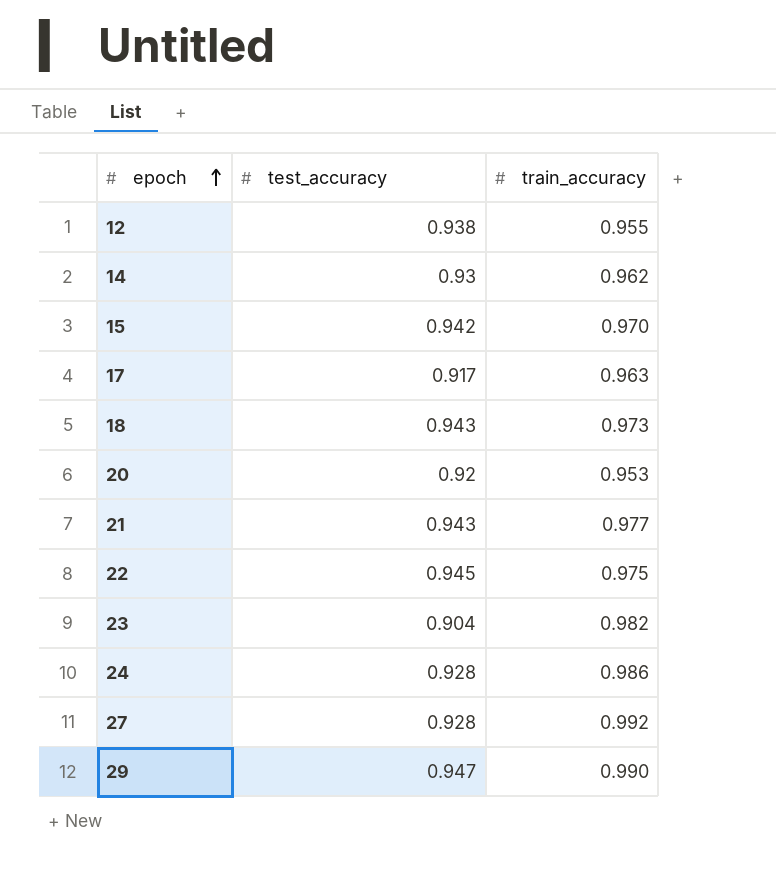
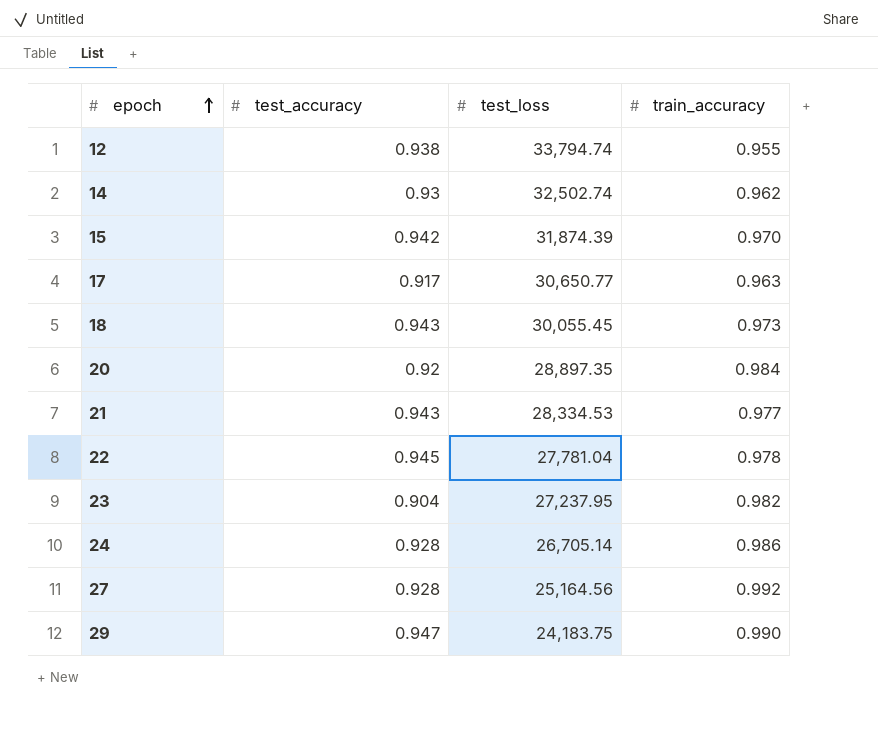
column test_loss | position: none -> 3
20 | train_accuracy: 0.953 -> 0.984
22 | train_accuracy: 0.975 -> 0.978

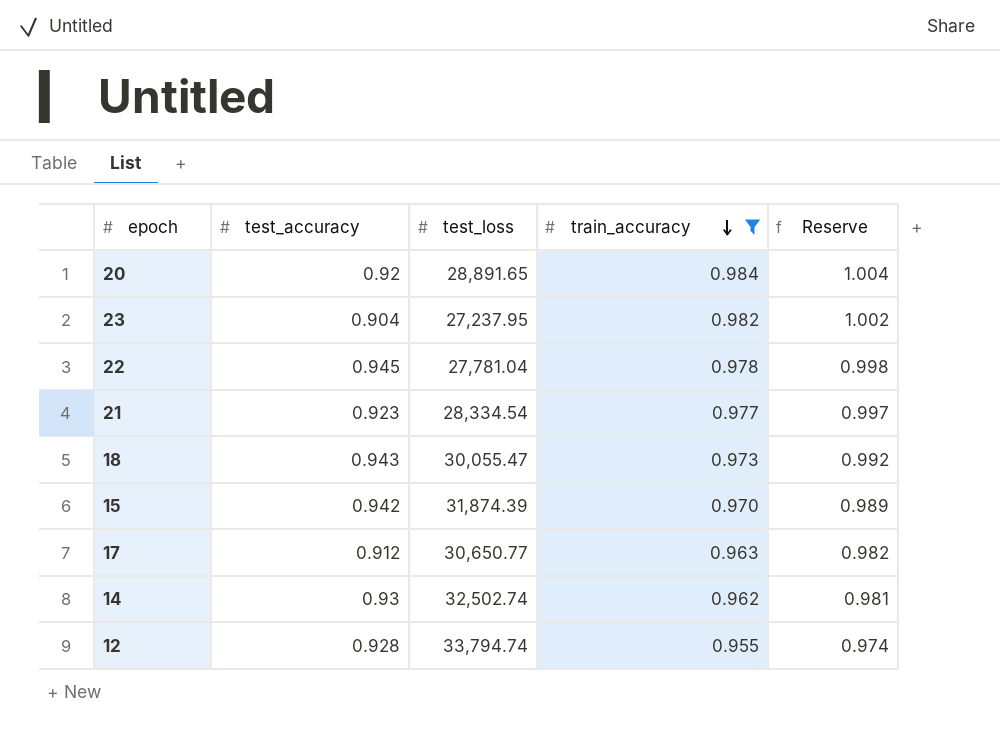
filter: none -> train_accuracy <= 0.984
row order: epoch ascending -> train_accuracy descending
column Reserve | formula: none -> [train_accuracy] * 1.02
20 | test_loss: 28,897.35 -> 28,891.65
21 | test_accuracy: 0.943 -> 0.923
21 | test_loss: 28,334.53 -> 28,334.54
18 | test_loss: 30,055.45 -> 30,055.47
17 | test_accuracy: 0.917 -> 0.912
12 | test_accuracy: 0.938 -> 0.928

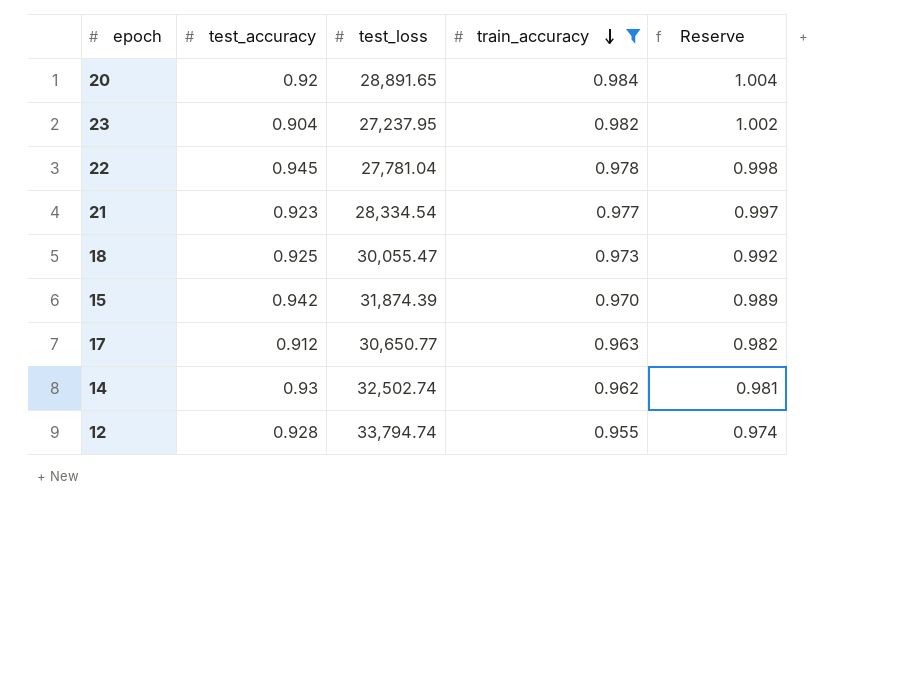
18 | test_accuracy: 0.943 -> 0.925

